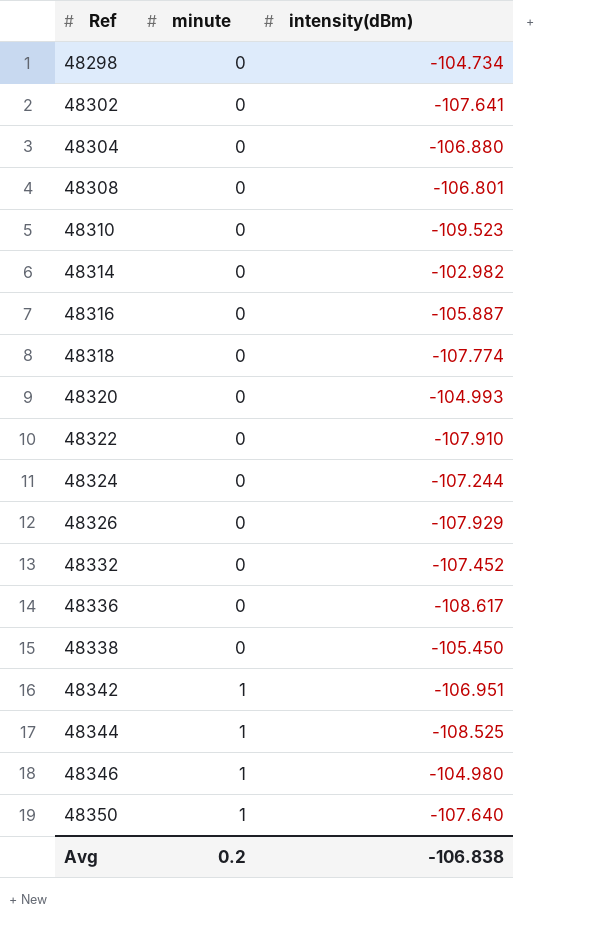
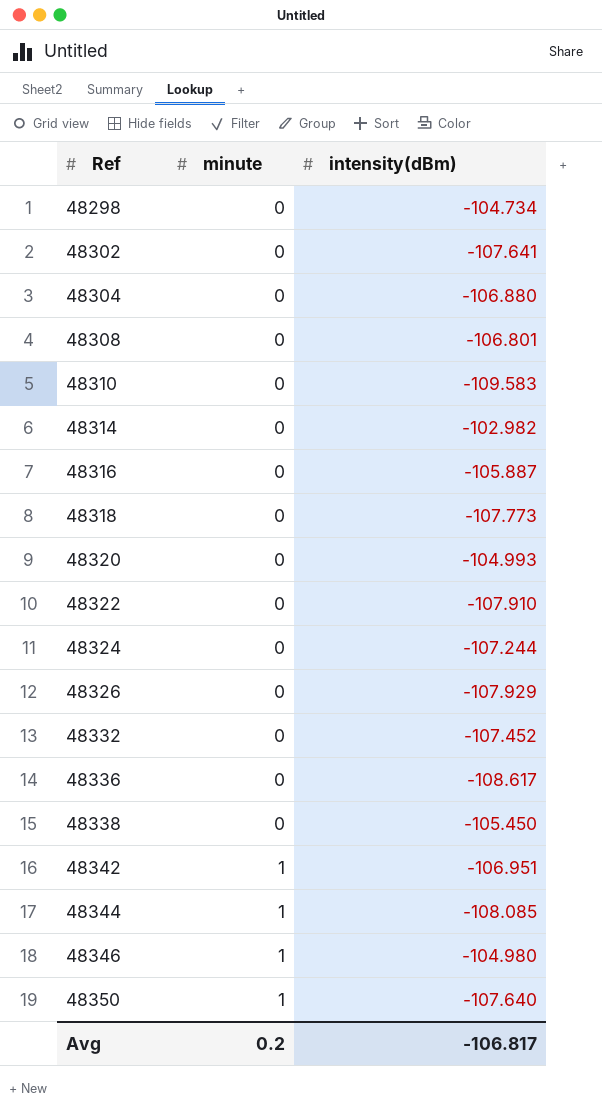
48310 | intensity(dBm): -109.523 -> -109.583
48318 | intensity(dBm): -107.774 -> -107.773
48344 | intensity(dBm): -108.525 -> -108.085
Avg | intensity(dBm): -106.838 -> -106.817

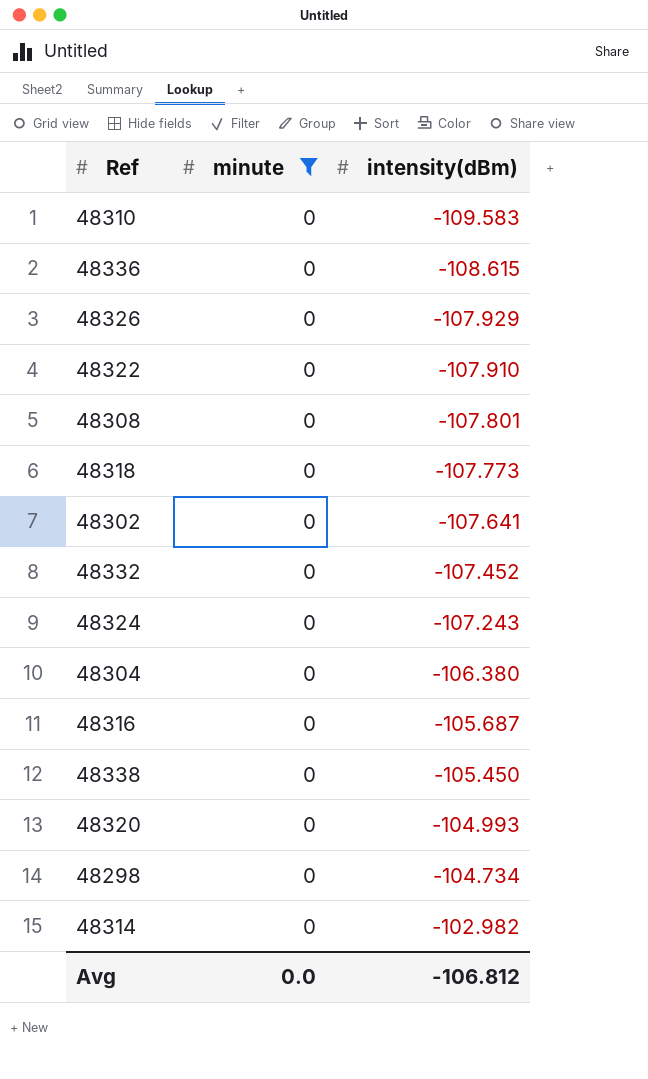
filter: none -> minute = 0
row order: Ref ascending -> intensity(dBm) ascending
48336 | intensity(dBm): -108.617 -> -108.615
48308 | intensity(dBm): -106.801 -> -107.801
48324 | intensity(dBm): -107.244 -> -107.243
48304 | intensity(dBm): -106.880 -> -106.380
48316 | intensity(dBm): -105.887 -> -105.687
Avg | minute: 0.2 -> 0.0
Avg | intensity(dBm): -106.817 -> -106.812

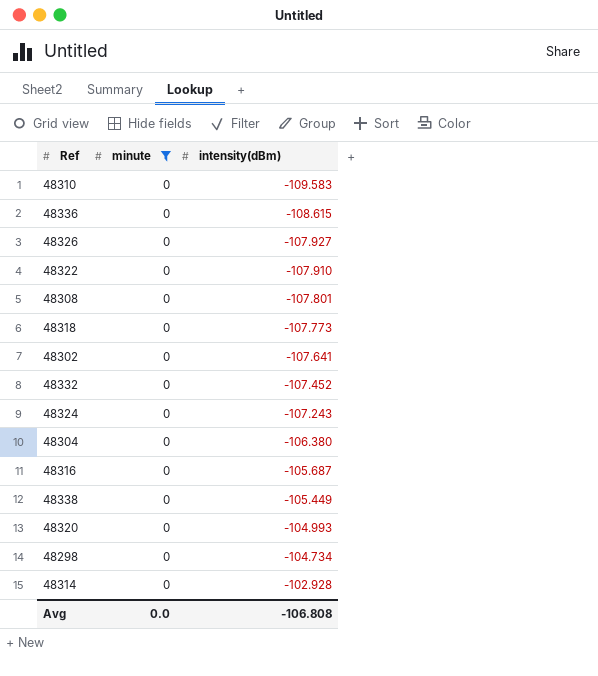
48326 | intensity(dBm): -107.929 -> -107.927
48338 | intensity(dBm): -105.450 -> -105.449
48314 | intensity(dBm): -102.982 -> -102.928
Avg | intensity(dBm): -106.812 -> -106.808

